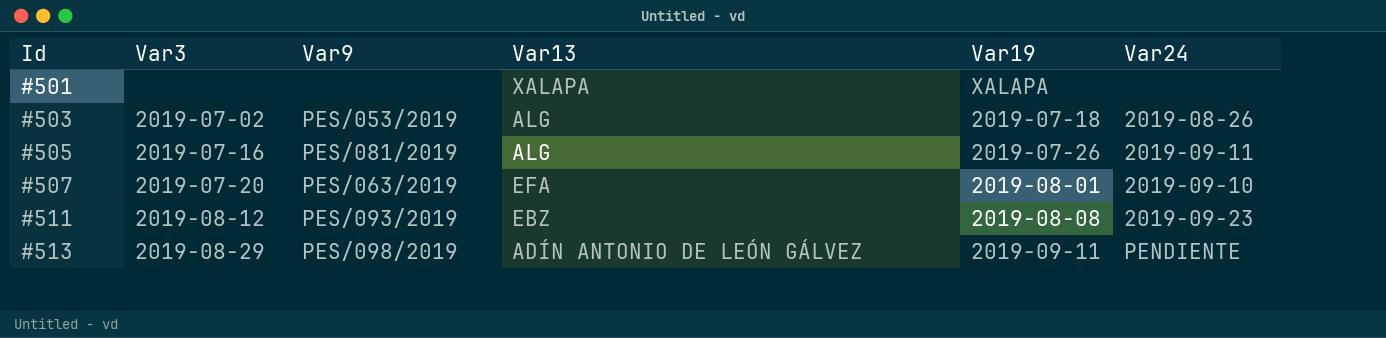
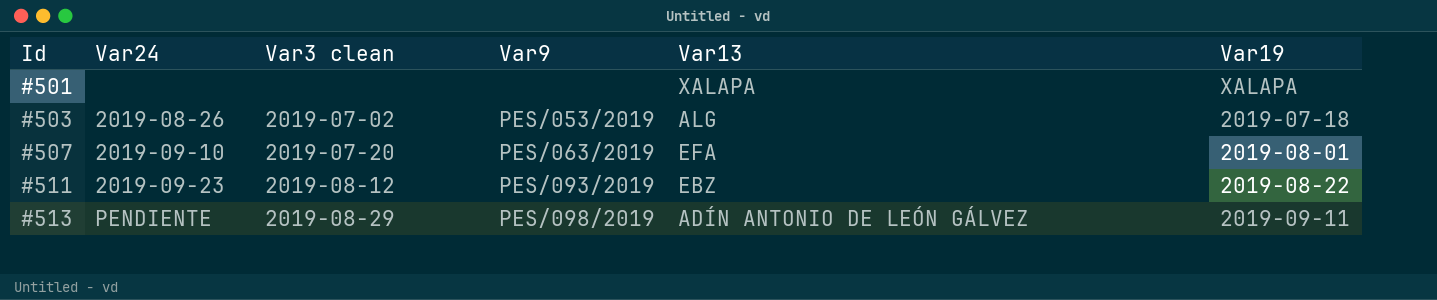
column Var24 | position: 6 -> 2
column name: Var3 -> Var3 clean
row #505: 2019-07-16 | PES/081/2019 | ALG | 2019-07-26 | 2019-09-11 -> none
#511 | Var19: 2019-08-08 -> 2019-08-22

